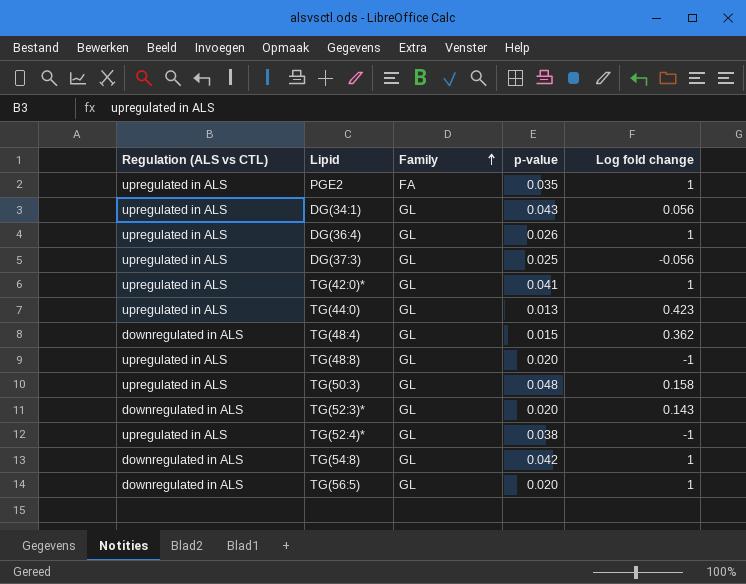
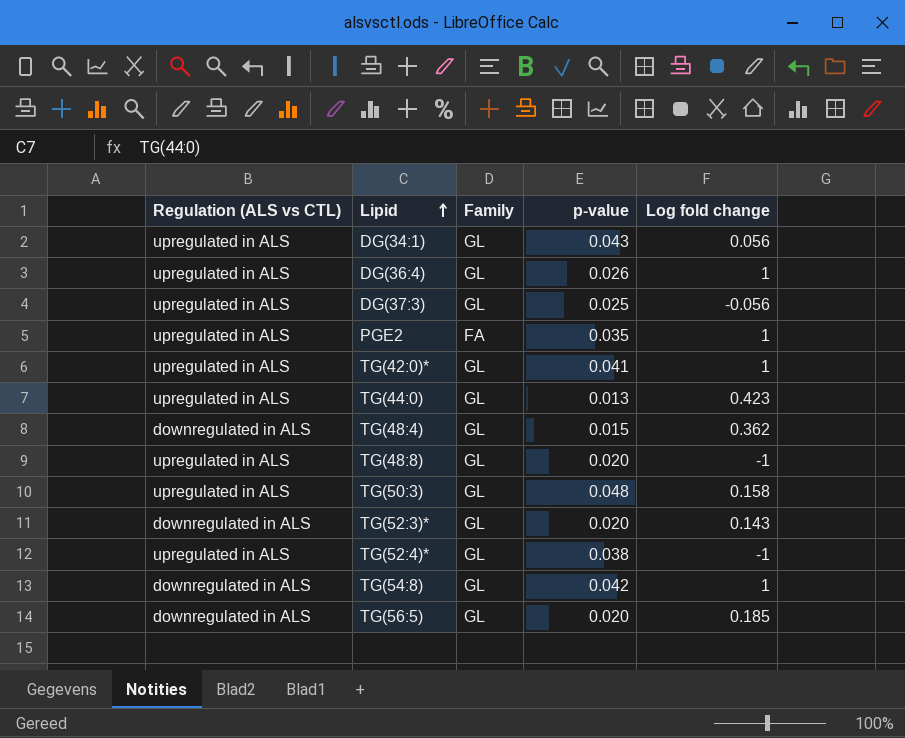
row order: Family ascending -> Lipid ascending
TG(56:5) | Log fold change: 1 -> 0.185

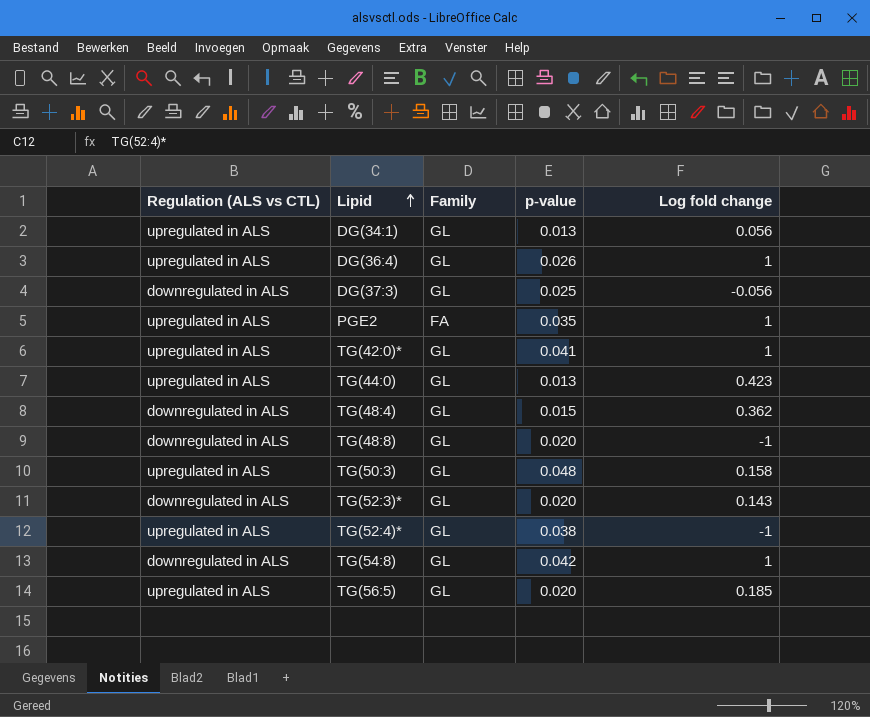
DG(34:1) | p-value: 0.043 -> 0.013
DG(37:3) | Regulation (ALS vs CTL): upregulated in ALS -> downregulated in ALS
TG(48:8) | Regulation (ALS vs CTL): upregulated in ALS -> downregulated in ALS
TG(56:5) | Regulation (ALS vs CTL): downregulated in ALS -> upregulated in ALS

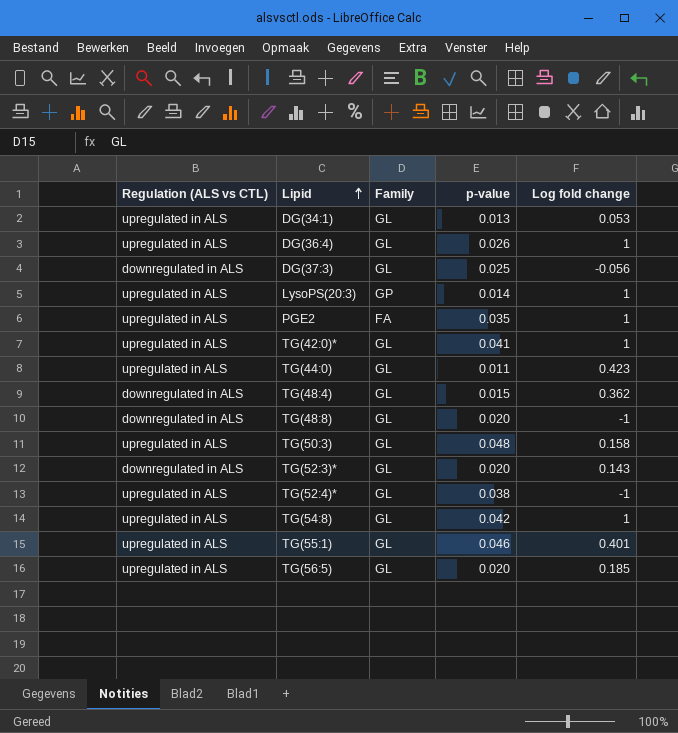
DG(34:1) | Log fold change: 0.056 -> 0.053
row LysoPS(20:3): none -> upregulated in ALS | GP | 0.014 | 1
TG(44:0) | p-value: 0.013 -> 0.011
TG(54:8) | Regulation (ALS vs CTL): downregulated in ALS -> upregulated in ALS
row TG(55:1): none -> upregulated in ALS | GL | 0.046 | 0.401

